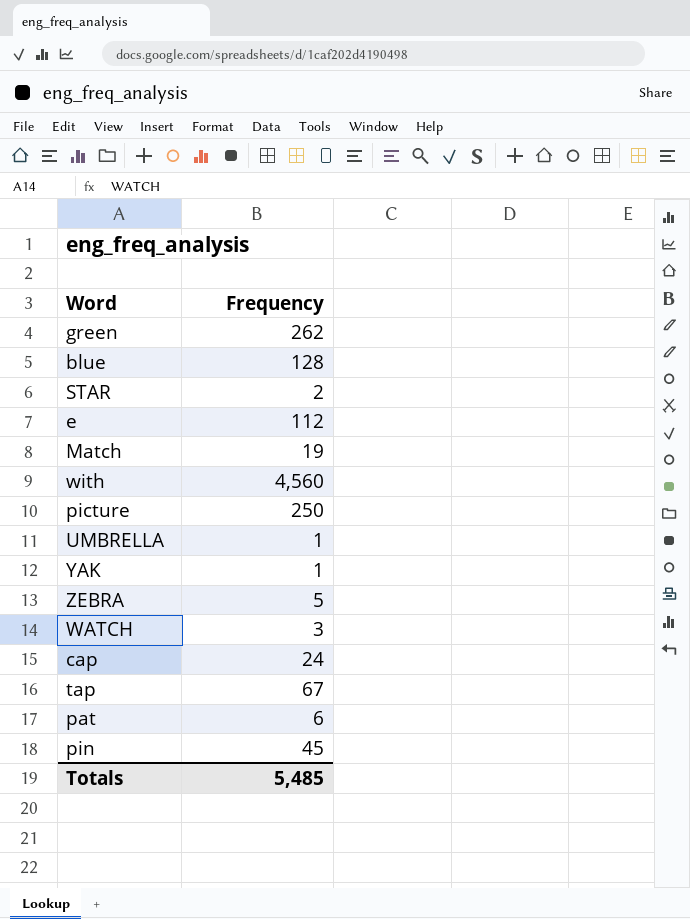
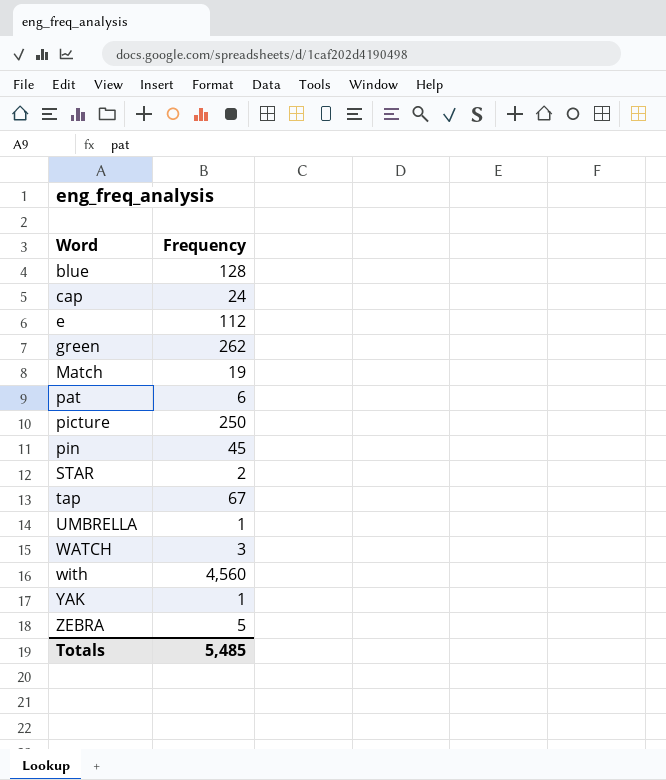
row order: none -> Word ascending

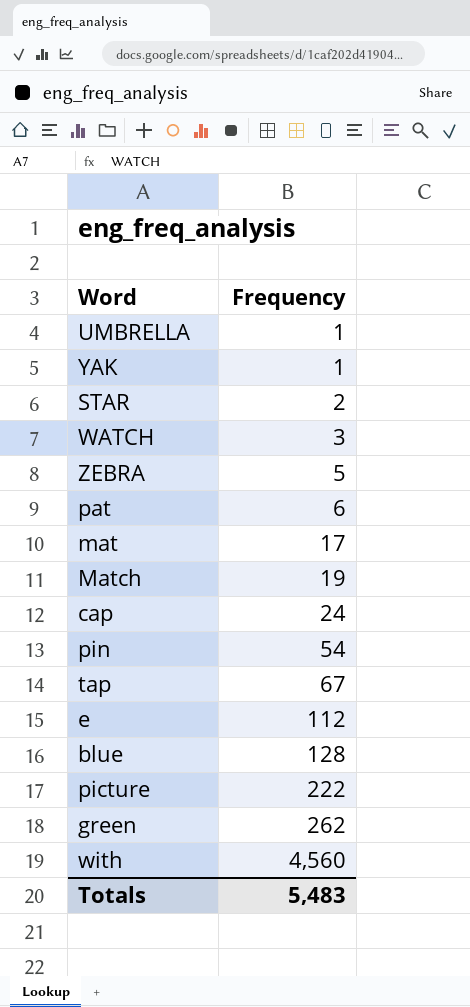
row order: Word ascending -> Frequency ascending
row mat: none -> 17
pin | Frequency: 45 -> 54
picture | Frequency: 250 -> 222
Totals | Frequency: 5,485 -> 5,483

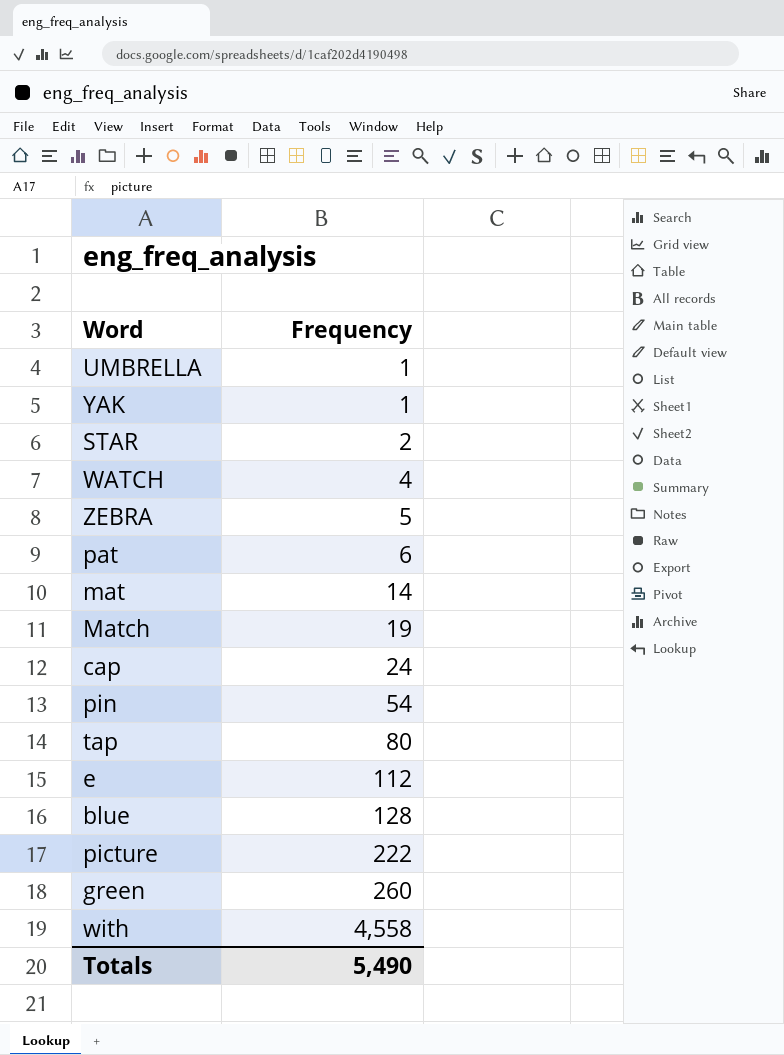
WATCH | Frequency: 3 -> 4
mat | Frequency: 17 -> 14
tap | Frequency: 67 -> 80
green | Frequency: 262 -> 260
with | Frequency: 4,560 -> 4,558
Totals | Frequency: 5,483 -> 5,490

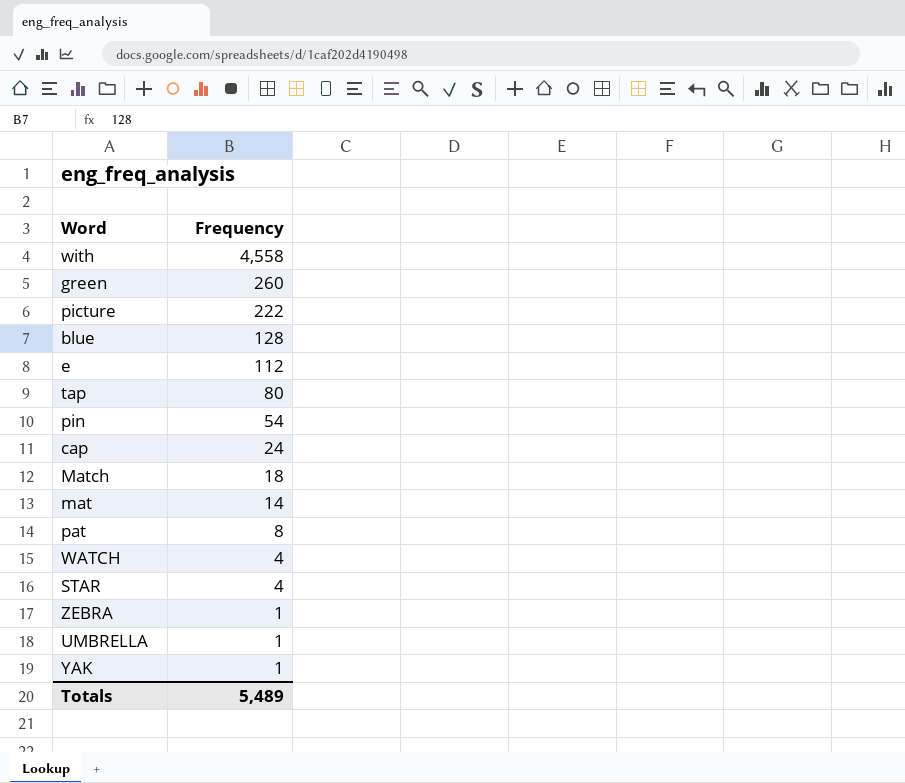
row order: Frequency ascending -> Frequency descending
Match | Frequency: 19 -> 18
pat | Frequency: 6 -> 8
STAR | Frequency: 2 -> 4
ZEBRA | Frequency: 5 -> 1
Totals | Frequency: 5,490 -> 5,489

